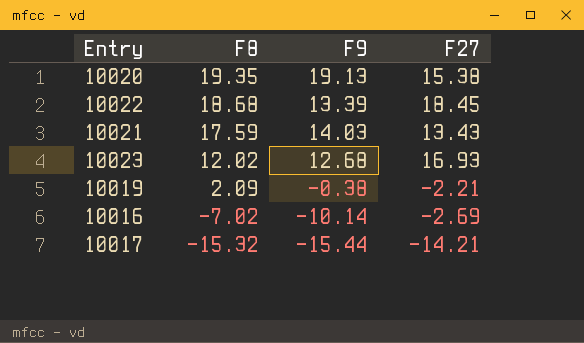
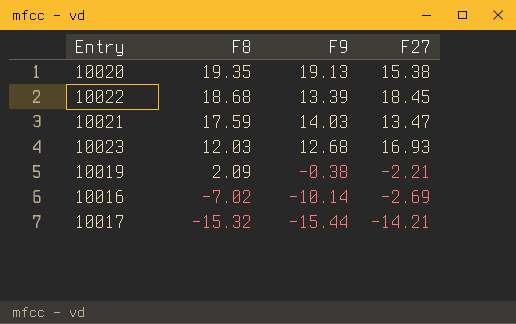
10021 | F27: 13.43 -> 13.47
10023 | F8: 12.02 -> 12.03

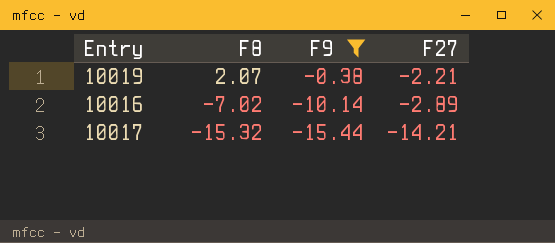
filter: none -> F9 <= -0.38
10019 | F8: 2.09 -> 2.07
10016 | F27: -2.69 -> -2.89

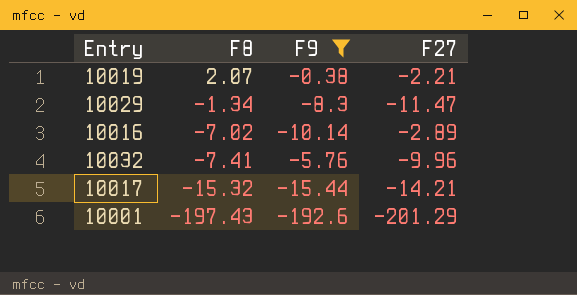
row 10029: none -> -1.34 | -8.3 | -11.47
row 10032: none -> -7.41 | -5.76 | -9.96
row 10001: none -> -197.43 | -192.6 | -201.29

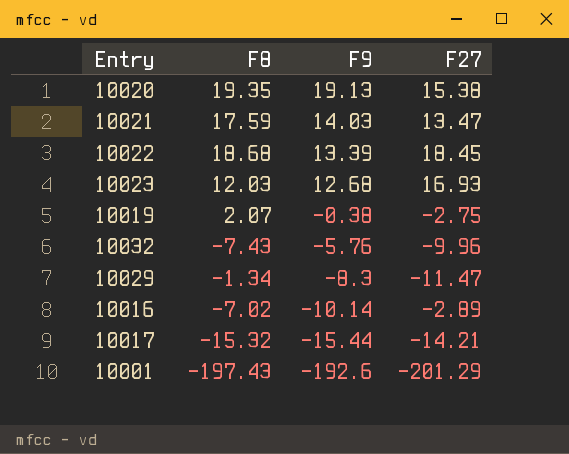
filter: F9 <= -0.38 -> none
row order: F8 descending -> F9 descending
10019 | F27: -2.21 -> -2.75
10032 | F8: -7.41 -> -7.43

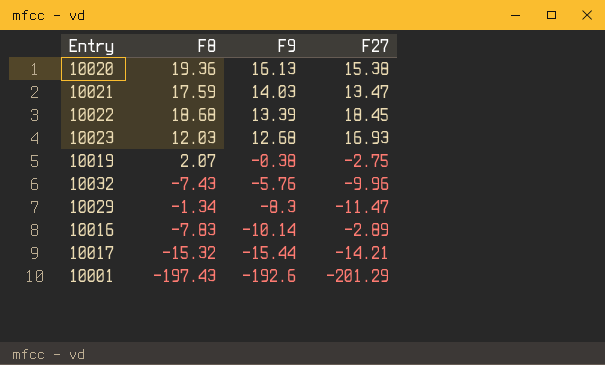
10020 | F8: 19.35 -> 19.36
10020 | F9: 19.13 -> 16.13
10016 | F8: -7.02 -> -7.83

